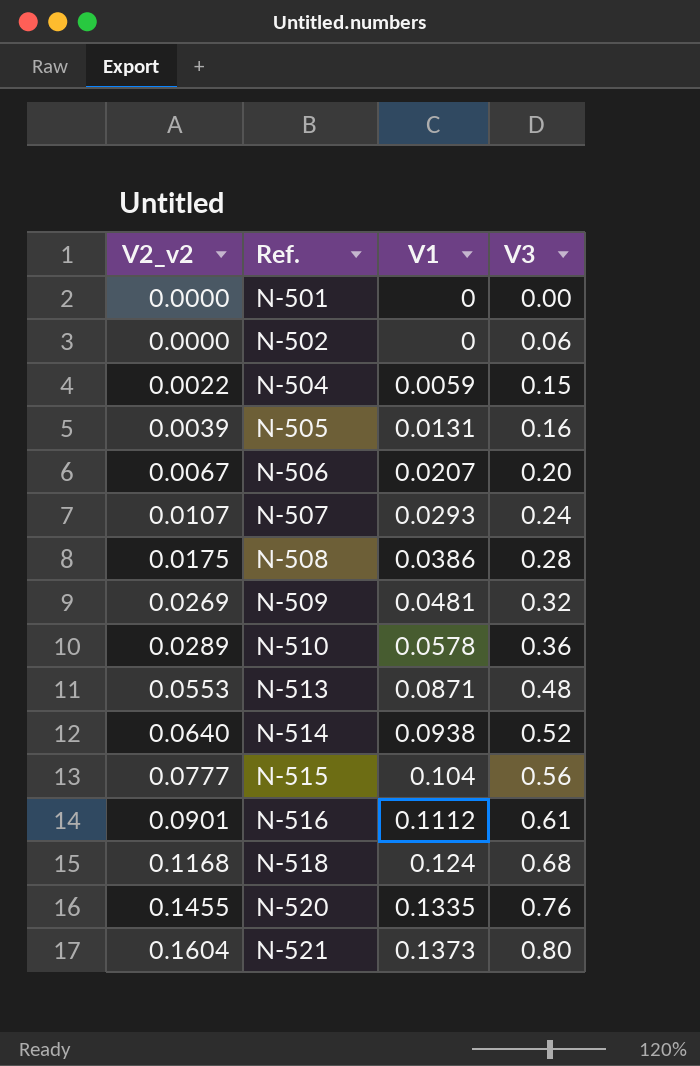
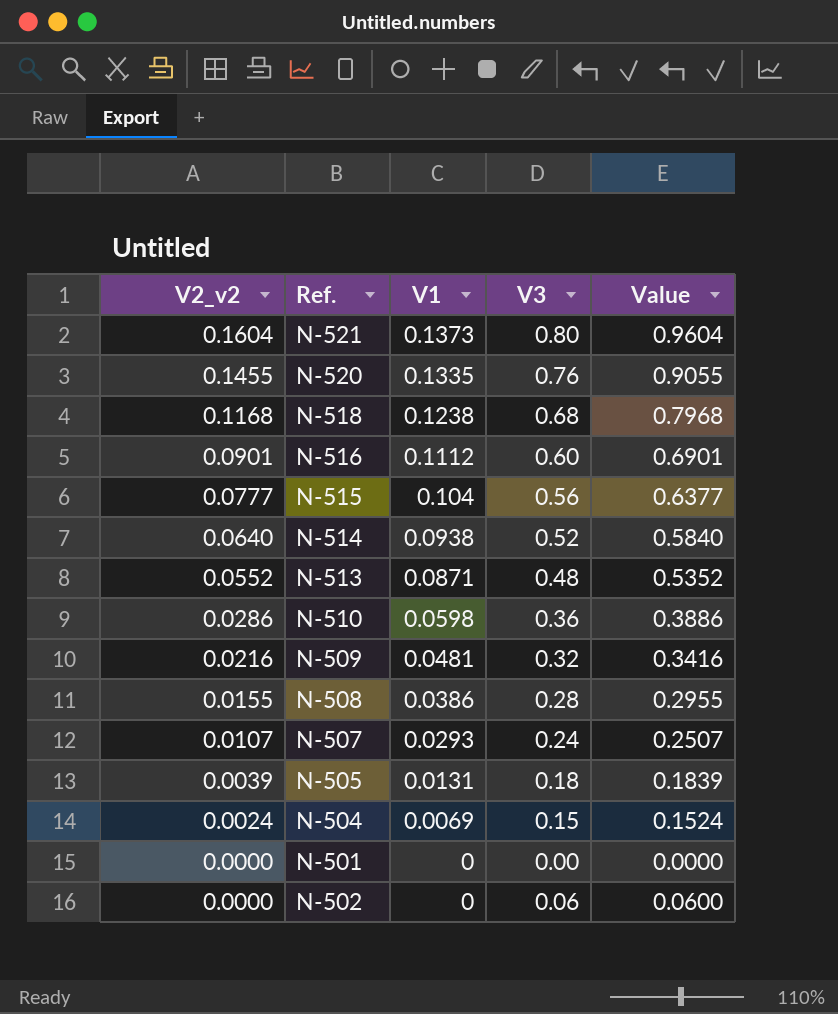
row order: V2_v2 ascending -> V2_v2 descending
column Value | formula: none -> [V2_v2] + [V3]
row N-506: 0.0067 | 0.0207 | 0.20 -> none
N-518 | V1: 0.124 -> 0.1238
N-516 | V3: 0.61 -> 0.60
N-513 | V2_v2: 0.0553 -> 0.0552
N-510 | V2_v2: 0.0289 -> 0.0286
N-510 | V1: 0.0578 -> 0.0598
N-509 | V2_v2: 0.0269 -> 0.0216
N-508 | V2_v2: 0.0175 -> 0.0155
N-505 | V3: 0.16 -> 0.18
N-504 | V2_v2: 0.0022 -> 0.0024
N-504 | V1: 0.0059 -> 0.0069

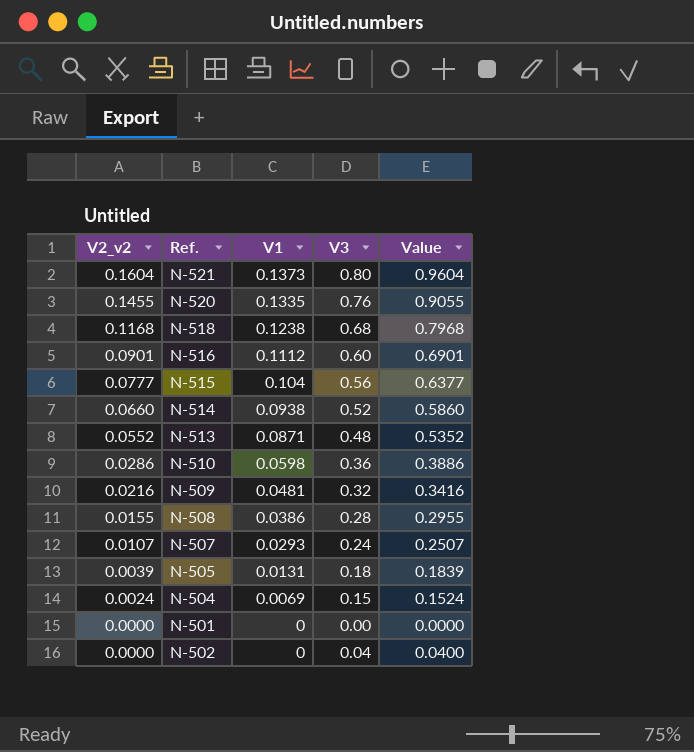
N-514 | V2_v2: 0.0640 -> 0.0660
N-514 | Value: 0.5840 -> 0.5860
N-502 | V3: 0.06 -> 0.04
N-502 | Value: 0.0600 -> 0.0400

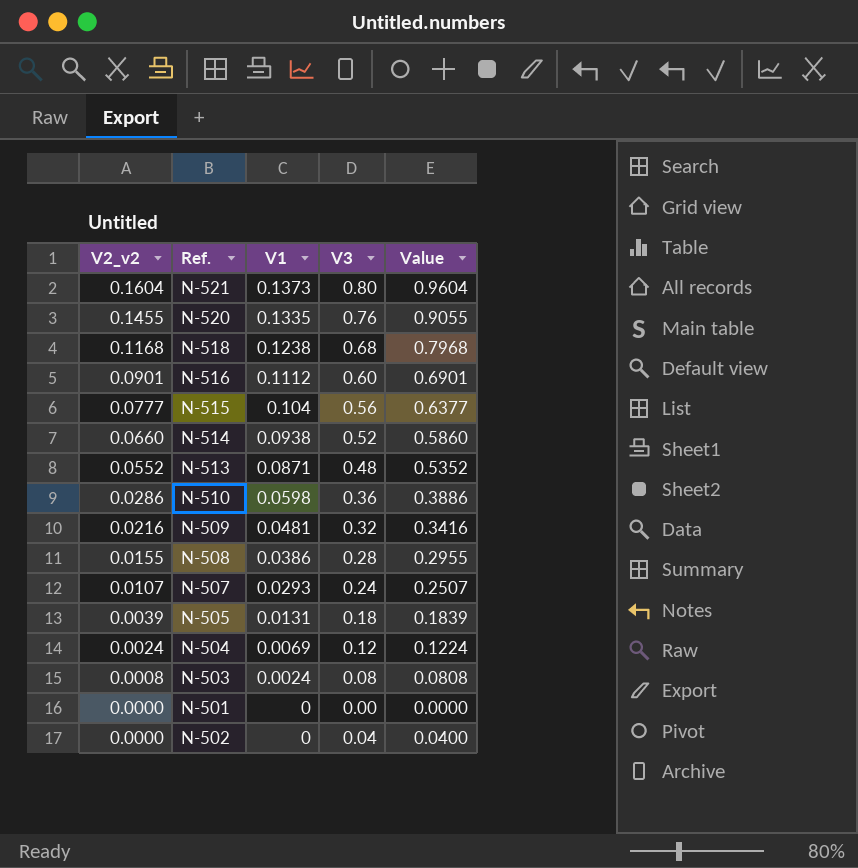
N-504 | V3: 0.15 -> 0.12
N-504 | Value: 0.1524 -> 0.1224
row N-503: none -> 0.0008 | 0.0024 | 0.08 | 0.0808

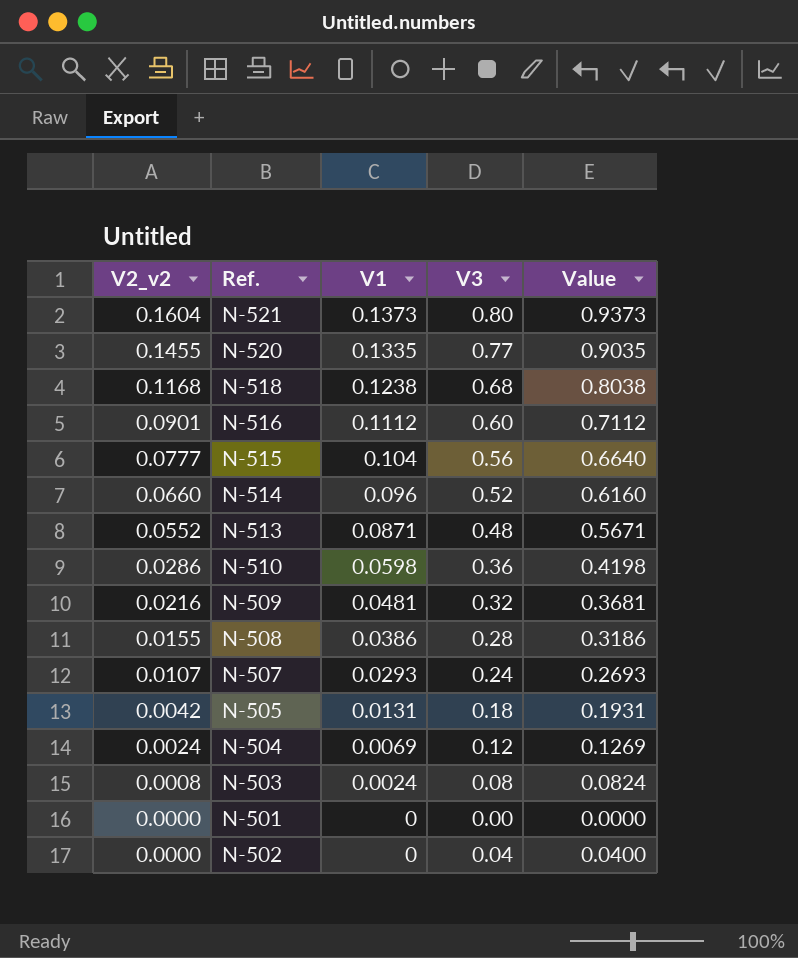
column Value | formula: [V2_v2] + [V3] -> [V1] + [V3]
N-520 | V3: 0.76 -> 0.77
N-514 | V1: 0.0938 -> 0.096
N-505 | V2_v2: 0.0039 -> 0.0042

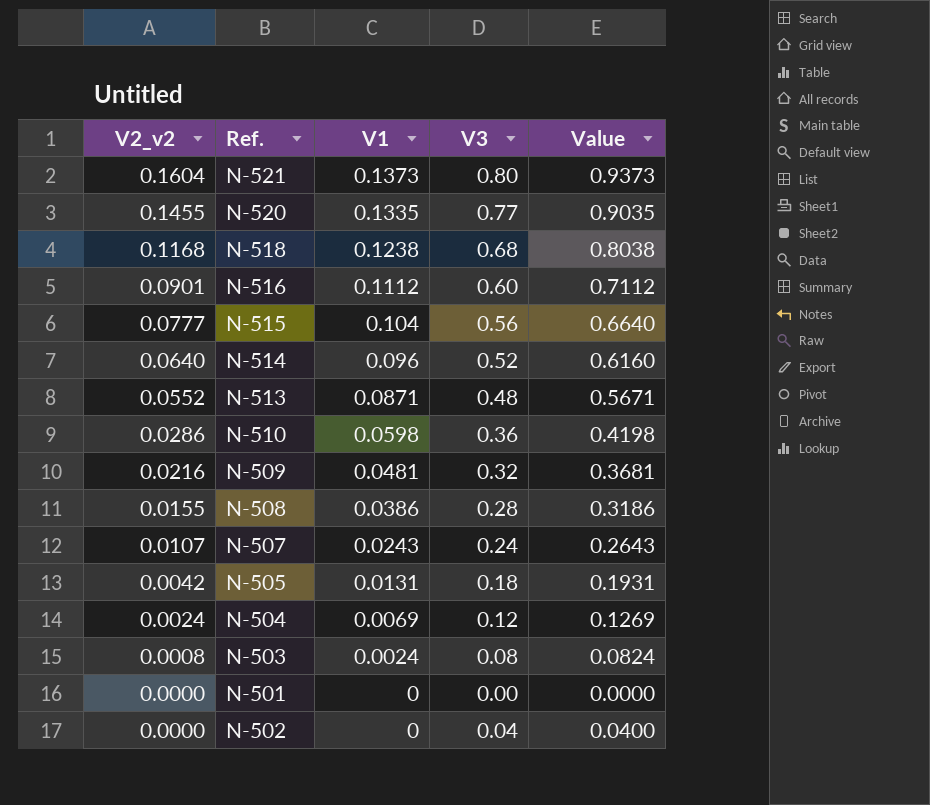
N-514 | V2_v2: 0.0660 -> 0.0640
N-507 | V1: 0.0293 -> 0.0243
N-507 | Value: 0.2693 -> 0.2643

